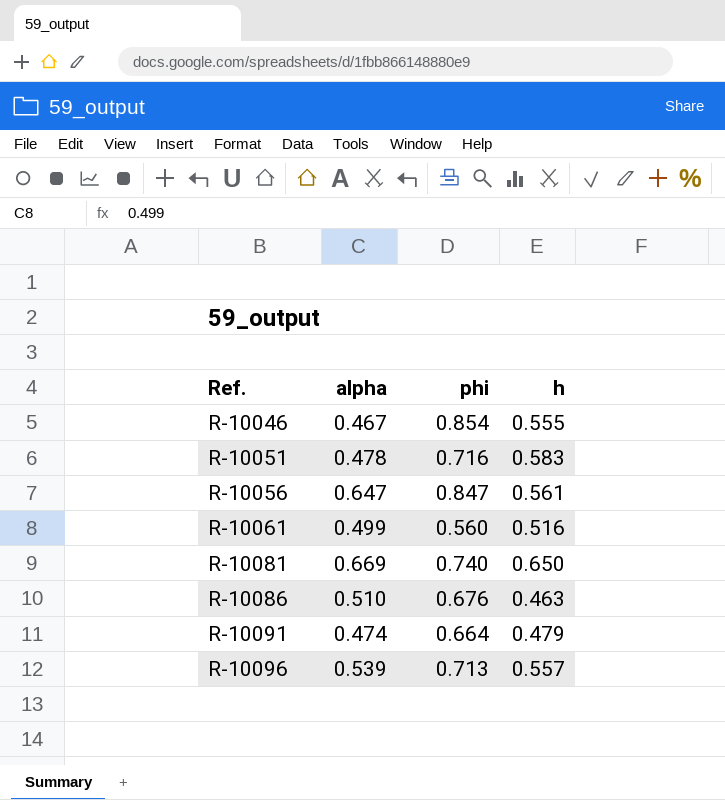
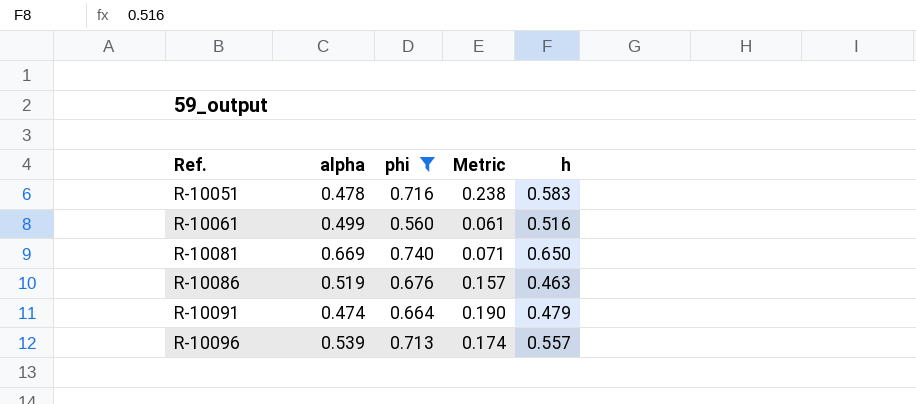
filter: none -> phi <= 0.740
column Metric | formula: none -> [phi] - [alpha]
R-10086 | alpha: 0.510 -> 0.519

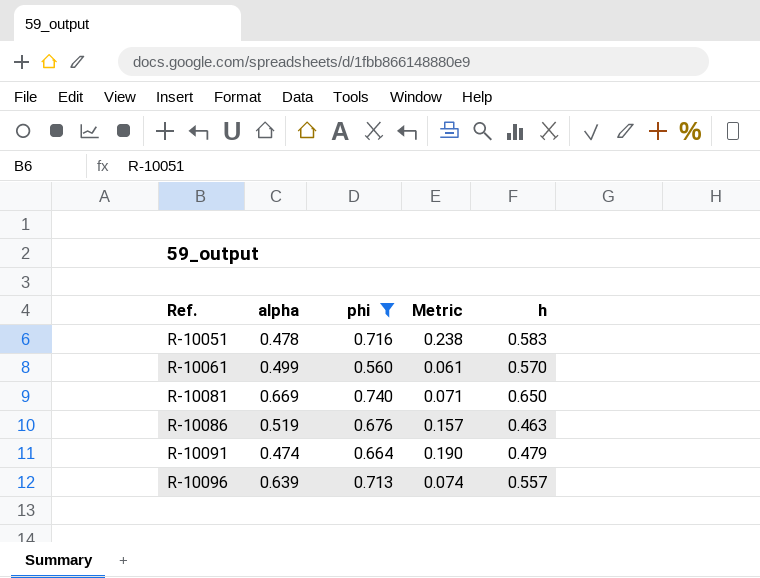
R-10061 | h: 0.516 -> 0.570
R-10096 | alpha: 0.539 -> 0.639
R-10096 | Metric: 0.174 -> 0.074

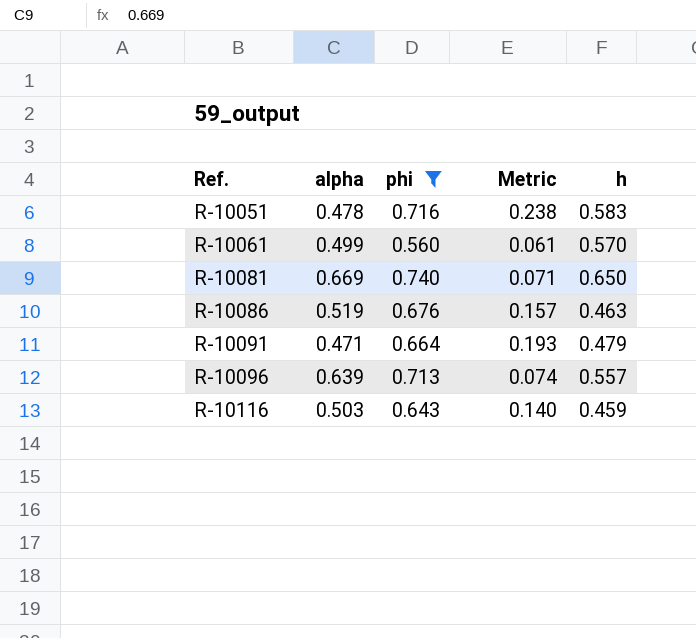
R-10091 | alpha: 0.474 -> 0.471
R-10091 | Metric: 0.190 -> 0.193
row R-10116: none -> 0.503 | 0.643 | 0.140 | 0.459

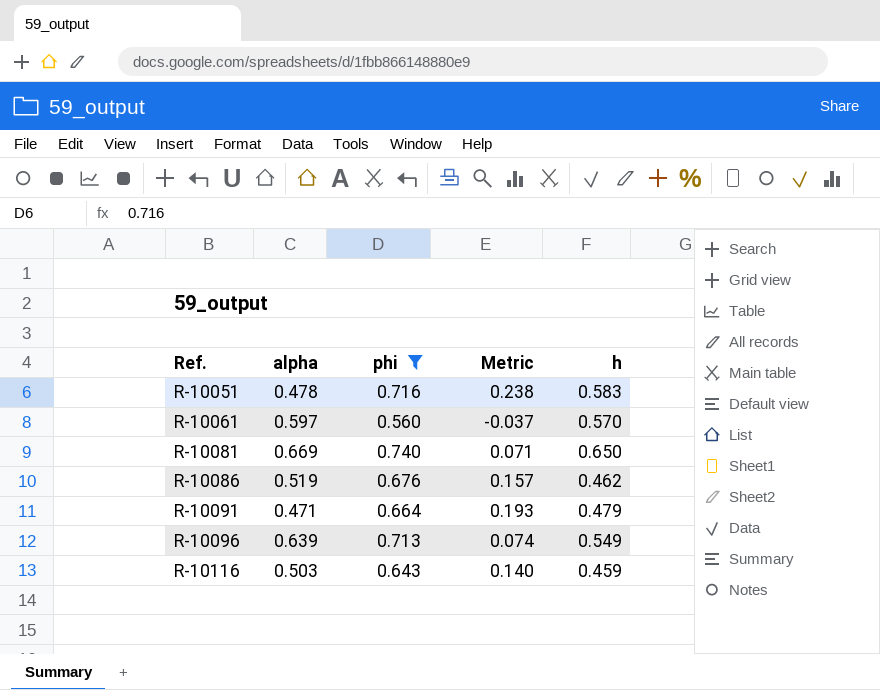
R-10061 | alpha: 0.499 -> 0.597
R-10061 | Metric: 0.061 -> -0.037
R-10086 | h: 0.463 -> 0.462
R-10096 | h: 0.557 -> 0.549

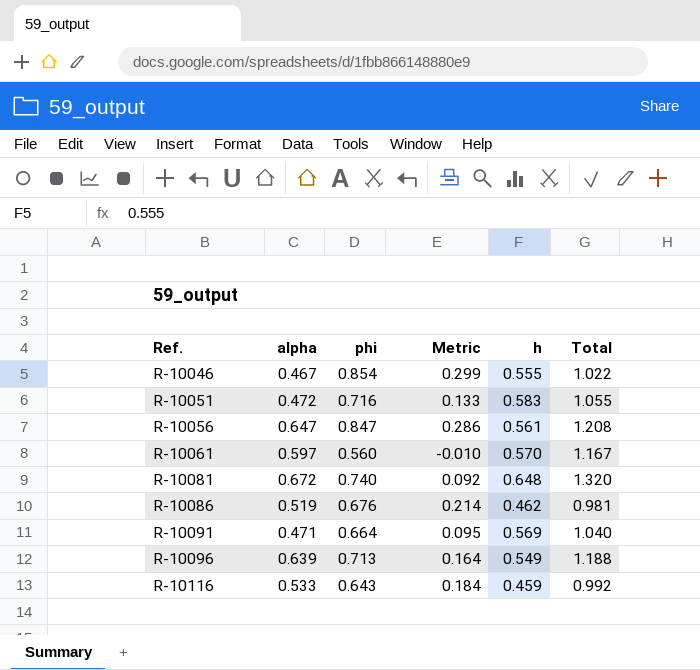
filter: phi <= 0.740 -> none
column Metric | formula: [phi] - [alpha] -> [phi] - [h]
column Total | formula: none -> [alpha] + [h]
R-10051 | alpha: 0.478 -> 0.472
R-10081 | alpha: 0.669 -> 0.672
R-10081 | h: 0.650 -> 0.648
R-10091 | h: 0.479 -> 0.569
R-10116 | alpha: 0.503 -> 0.533

